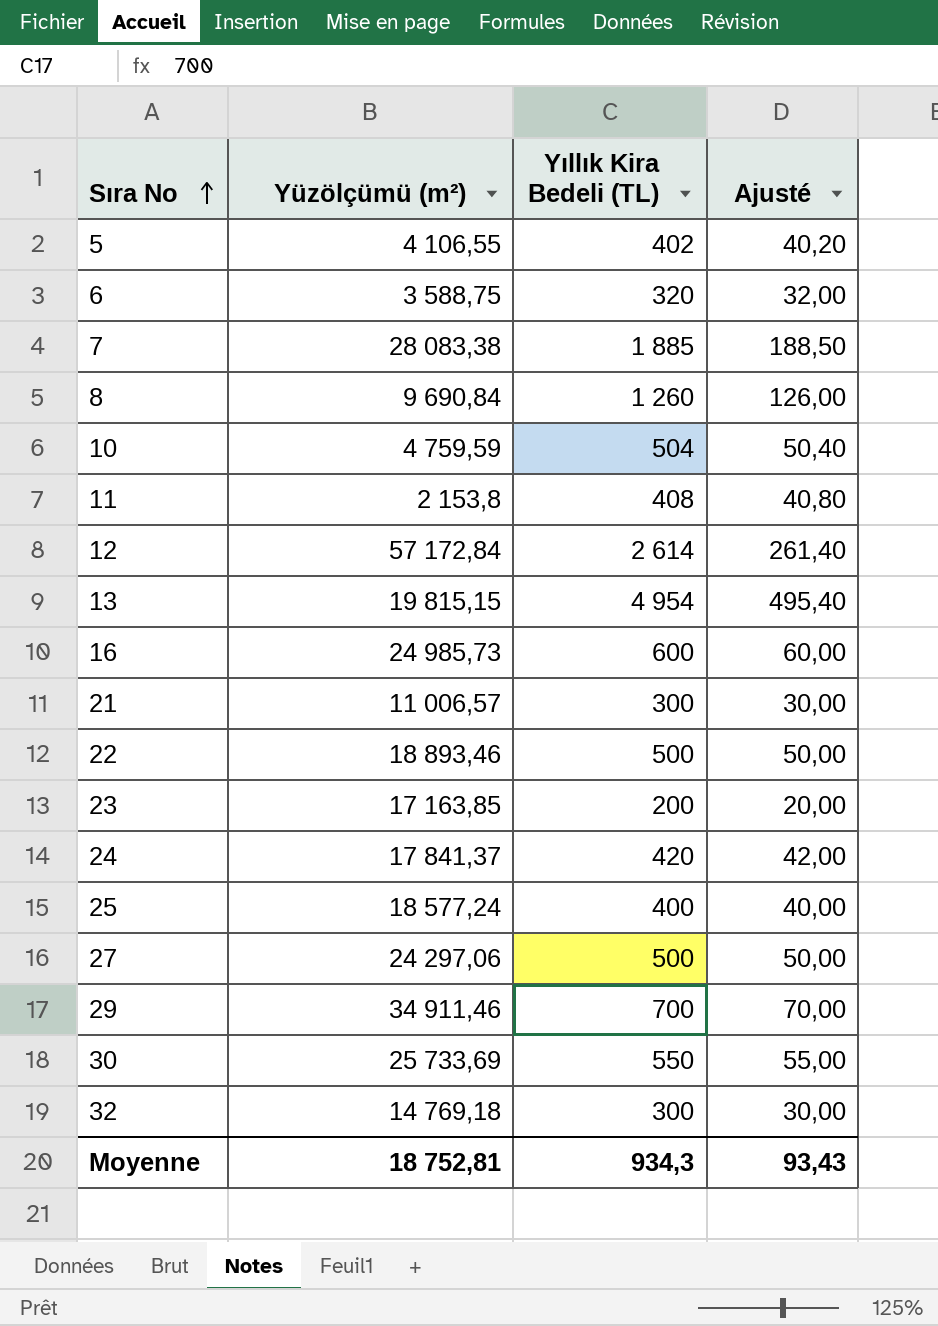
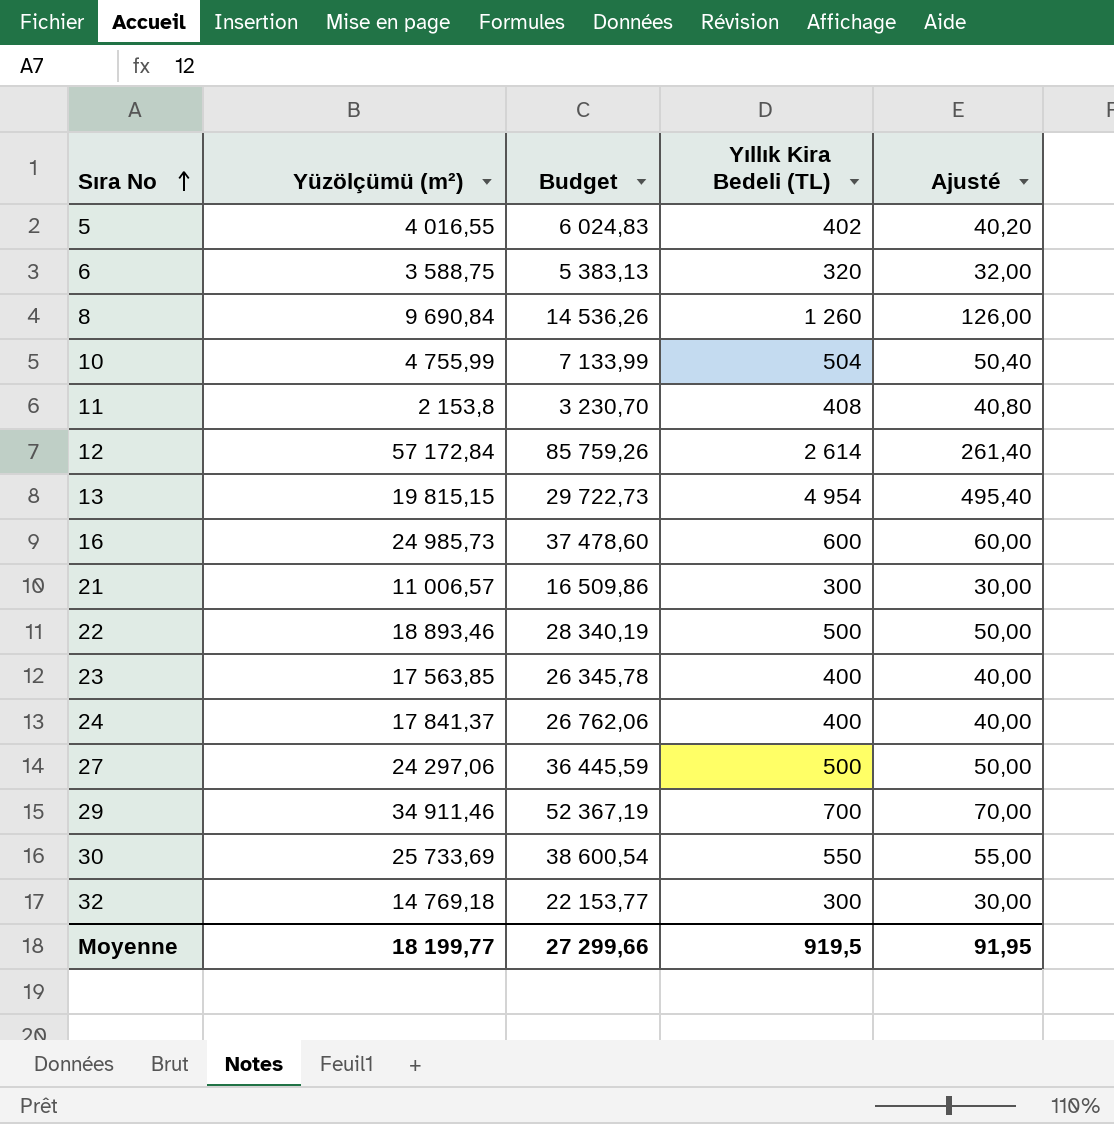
column Budget | formula: none -> [Yüzölçümü (m²)] * 1,5
row 7: 28 083,38 | 1 885 | 188,50 -> none
row 25: 18 577,24 | 400 | 40,00 -> none
5 | Yüzölçümü (m²): 4 106,55 -> 4 016,55
10 | Yüzölçümü (m²): 4 759,59 -> 4 755,99
23 | Yüzölçümü (m²): 17 163,85 -> 17 563,85
23 | Yıllık Kira Bedeli (TL): 200 -> 400
23 | Ajusté: 20,00 -> 40,00
24 | Yıllık Kira Bedeli (TL): 420 -> 400
24 | Ajusté: 42,00 -> 40,00
Moyenne | Yüzölçümü (m²): 18 752,81 -> 18 199,77
Moyenne | Yıllık Kira Bedeli (TL): 934,3 -> 919,5
Moyenne | Ajusté: 93,43 -> 91,95

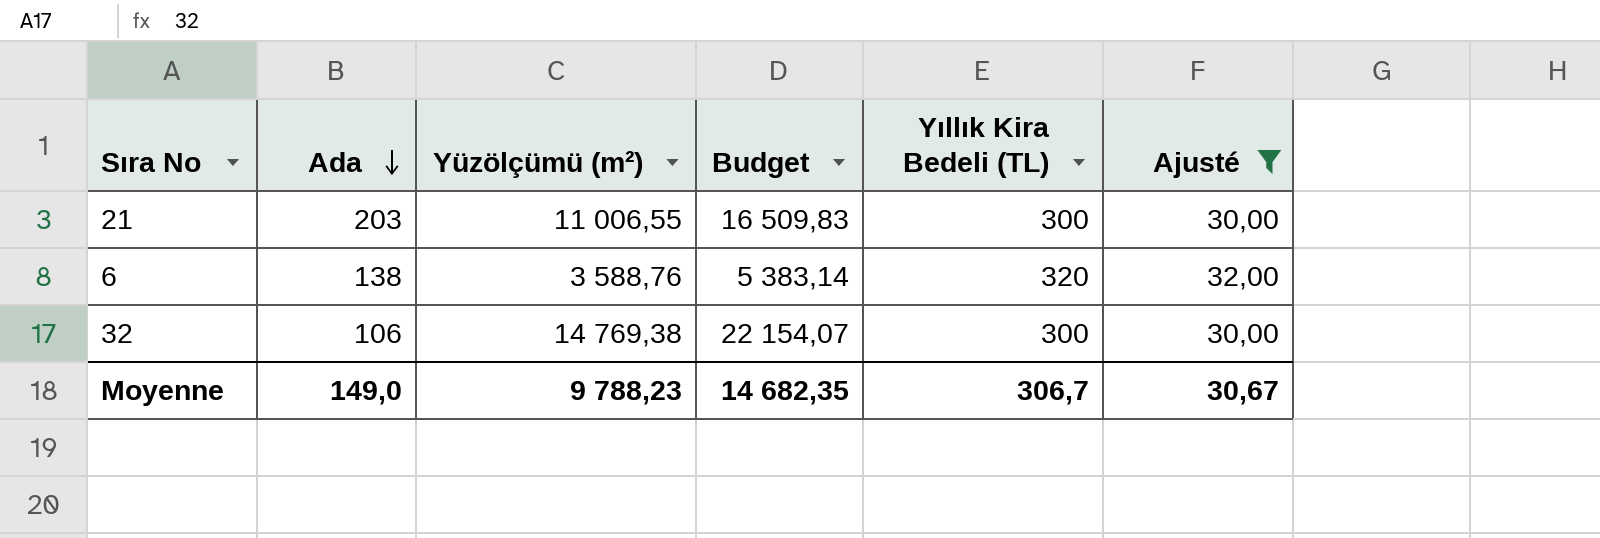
filter: none -> Ajusté <= 32,00
row order: Sıra No ascending -> Ada descending
column Ada | position: none -> 2
21 | Yüzölçümü (m²): 11 006,57 -> 11 006,55
21 | Budget: 16 509,86 -> 16 509,83
6 | Yüzölçümü (m²): 3 588,75 -> 3 588,76
6 | Budget: 5 383,13 -> 5 383,14
32 | Yüzölçümü (m²): 14 769,18 -> 14 769,38
32 | Budget: 22 153,77 -> 22 154,07
Moyenne | Yüzölçümü (m²): 18 199,77 -> 9 788,23
Moyenne | Budget: 27 299,66 -> 14 682,35
Moyenne | Yıllık Kira Bedeli (TL): 919,5 -> 306,7
Moyenne | Ajusté: 91,95 -> 30,67

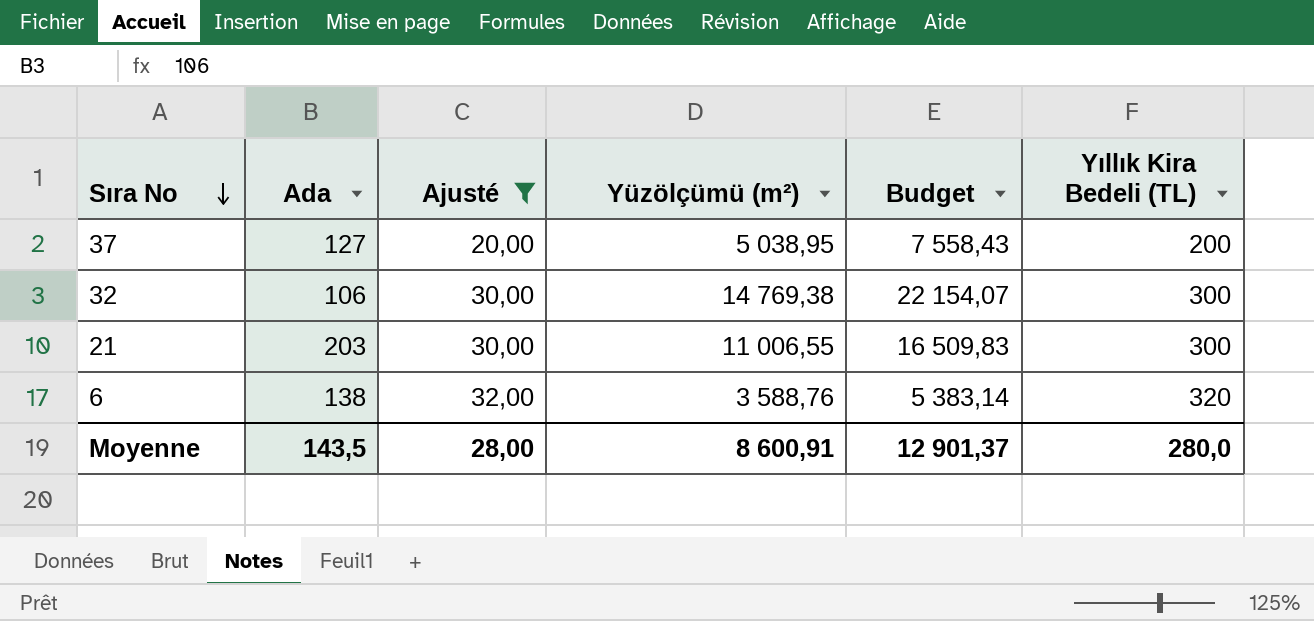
row order: Ada descending -> Sıra No descending
column Ajusté | position: 6 -> 3
row 37: none -> 127 | 20,00 | 5 038,95 | 7 558,43 | 200
Moyenne | Ada: 149,0 -> 143,5
Moyenne | Ajusté: 30,67 -> 28,00
Moyenne | Yüzölçümü (m²): 9 788,23 -> 8 600,91
Moyenne | Budget: 14 682,35 -> 12 901,37
Moyenne | Yıllık Kira Bedeli (TL): 306,7 -> 280,0

